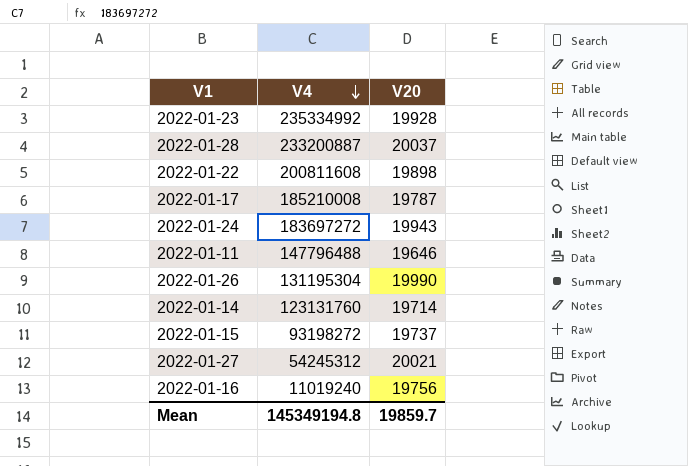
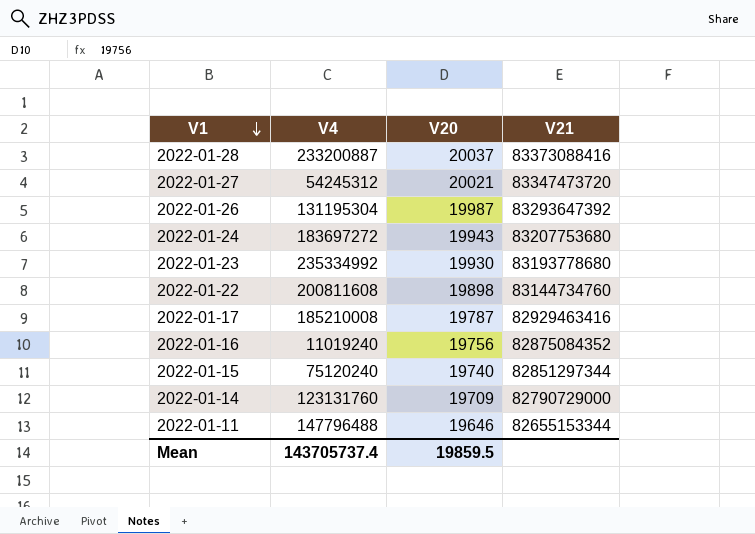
row order: V4 descending -> V1 descending
column V21 | position: none -> 4
2022-01-26 | V20: 19990 -> 19987
2022-01-23 | V20: 19928 -> 19930
2022-01-15 | V4: 93198272 -> 75120240
2022-01-15 | V20: 19737 -> 19740
2022-01-14 | V20: 19714 -> 19709
Mean | V4: 145349194.8 -> 143705737.4
Mean | V20: 19859.7 -> 19859.5

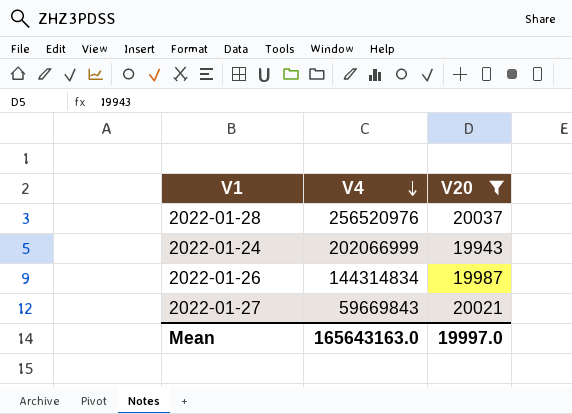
filter: none -> V20 >= 19943
row order: V1 descending -> V4 descending
column V21 | position: 4 -> none
2022-01-28 | V4: 233200887 -> 256520976
2022-01-24 | V4: 183697272 -> 202066999
2022-01-26 | V4: 131195304 -> 144314834
2022-01-27 | V4: 54245312 -> 59669843
Mean | V4: 143705737.4 -> 165643163.0
Mean | V20: 19859.5 -> 19997.0

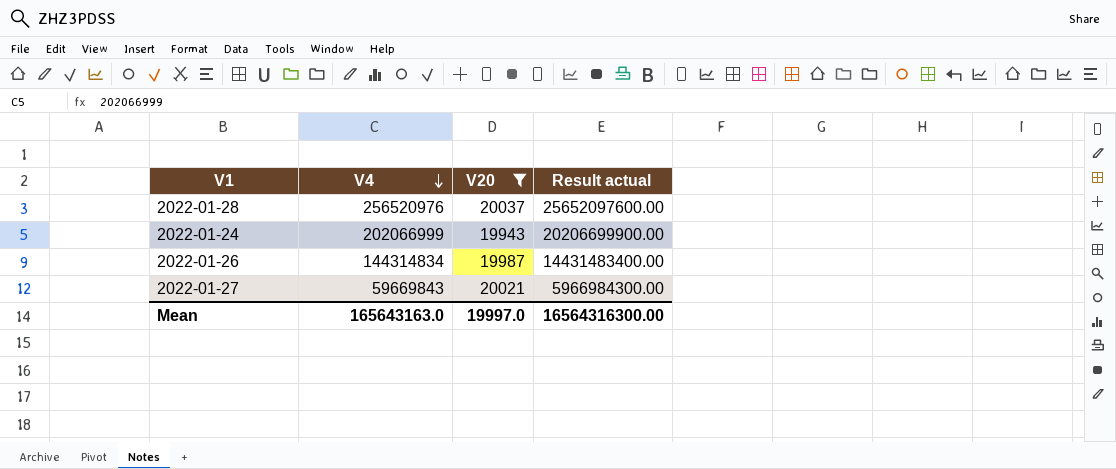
column Result actual | formula: none -> [V4] * 100

